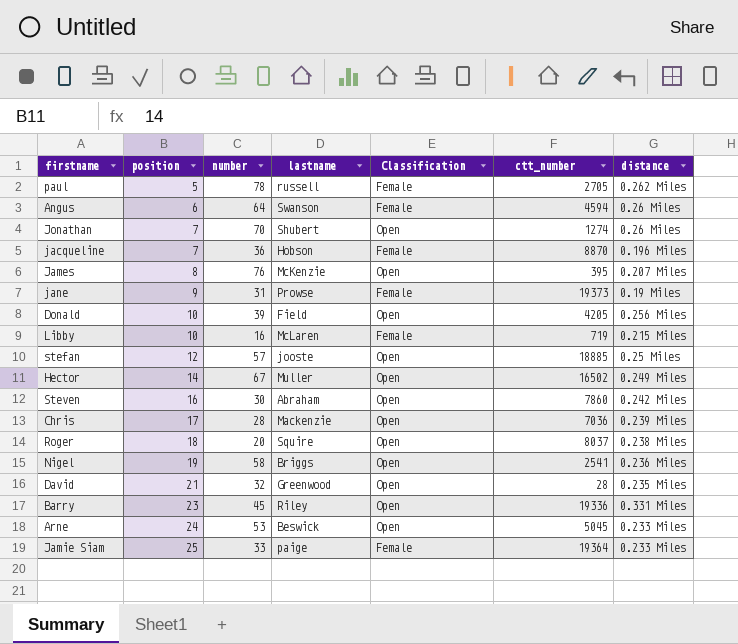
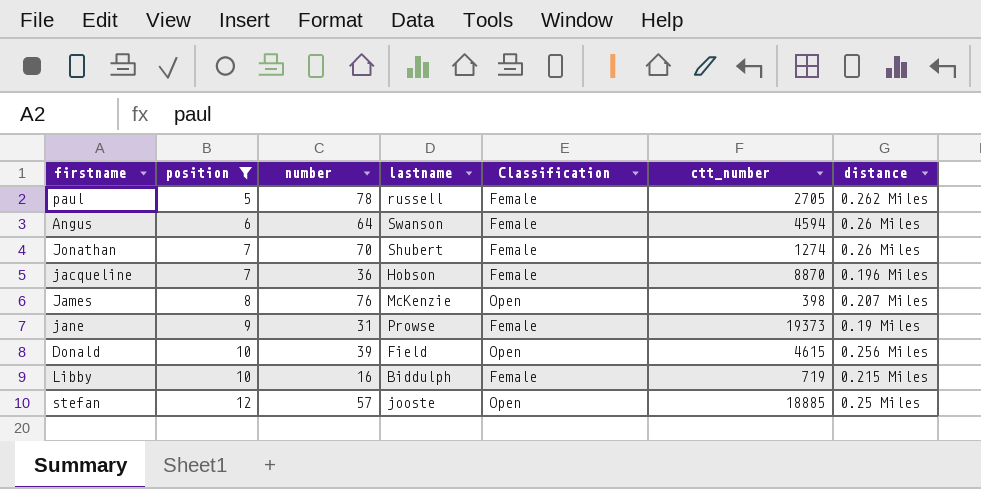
filter: none -> position <= 12
Jonathan | Classification: Open -> Female
James | ctt_number: 395 -> 398
Donald | ctt_number: 4205 -> 4615
Libby | lastname: McLaren -> Biddulph

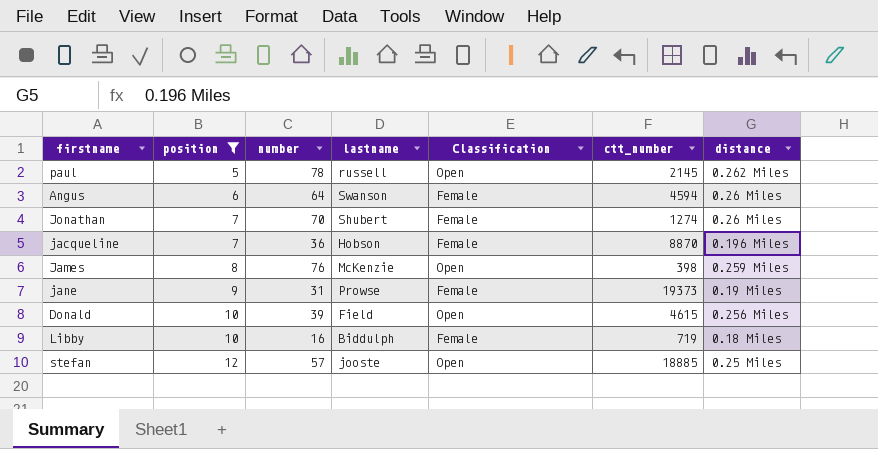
paul | Classification: Female -> Open
paul | ctt_number: 2705 -> 2145
James | distance: 0.207 Miles -> 0.259 Miles
Libby | distance: 0.215 Miles -> 0.18 Miles

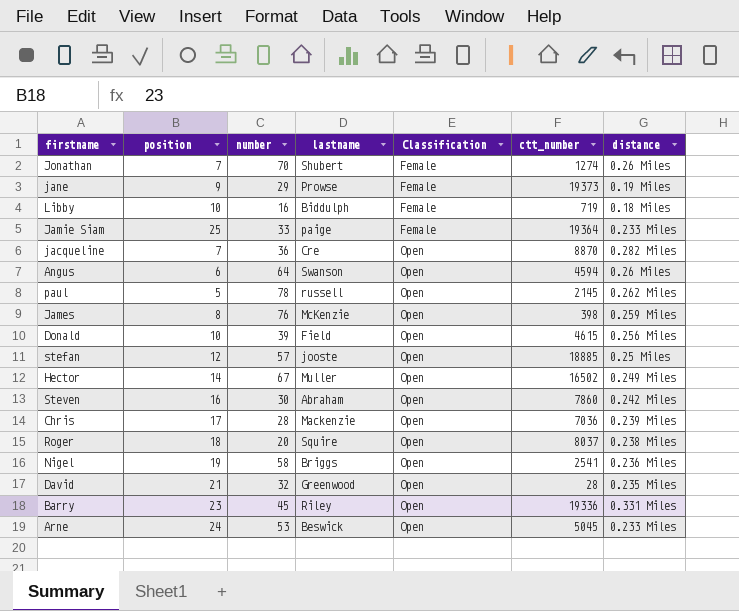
filter: position <= 12 -> none
row order: position ascending -> Classification ascending
jane | number: 31 -> 29
jacqueline | lastname: Hobson -> Cre
jacqueline | Classification: Female -> Open
jacqueline | distance: 0.196 Miles -> 0.282 Miles
Angus | Classification: Female -> Open

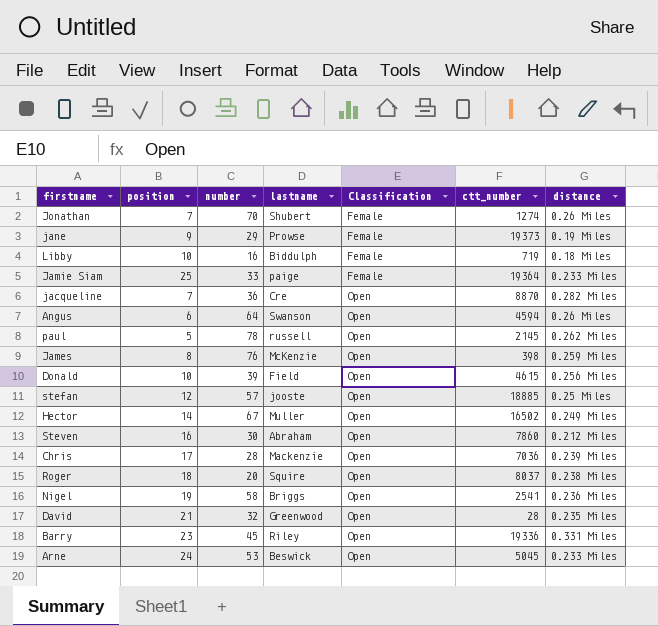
Steven | distance: 0.242 Miles -> 0.212 Miles

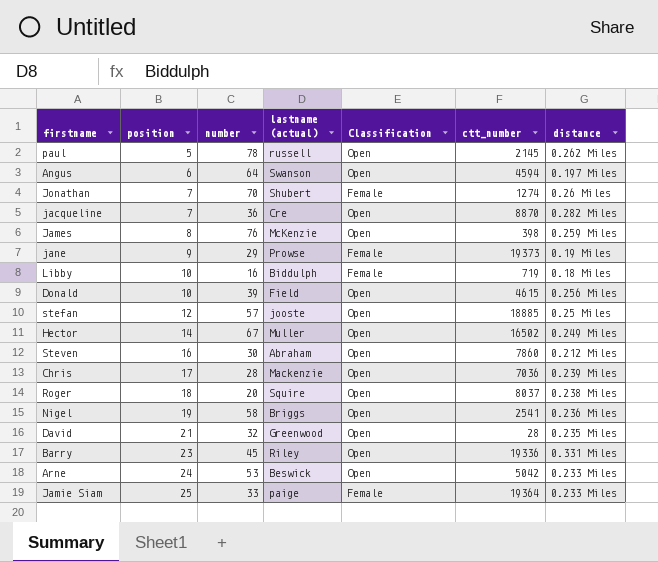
row order: Classification ascending -> position ascending
column name: lastname -> lastname (actual)
Angus | distance: 0.26 Miles -> 0.197 Miles
Arne | ctt_number: 5045 -> 5042

